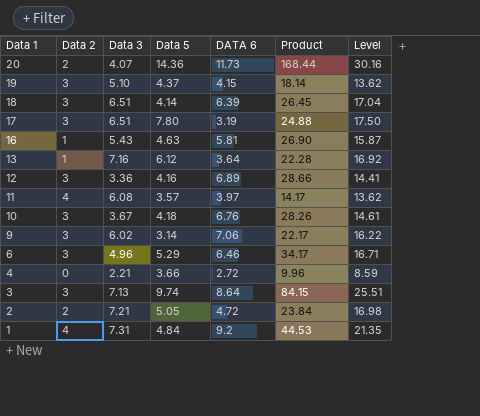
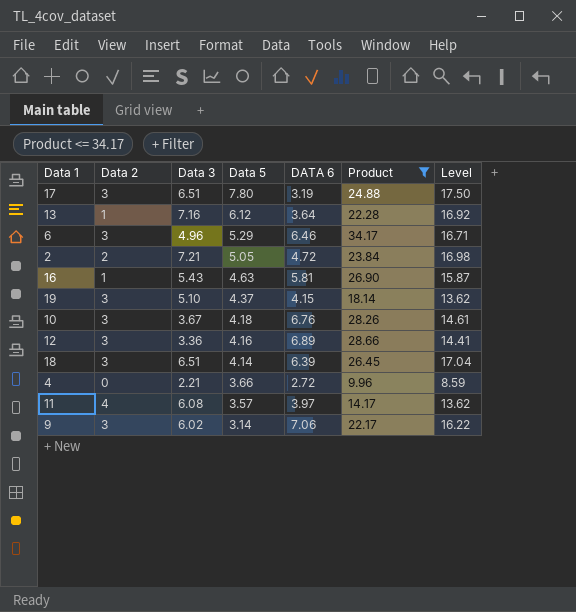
filter: none -> Product <= 34.17
row order: Data 1 descending -> Data 5 descending

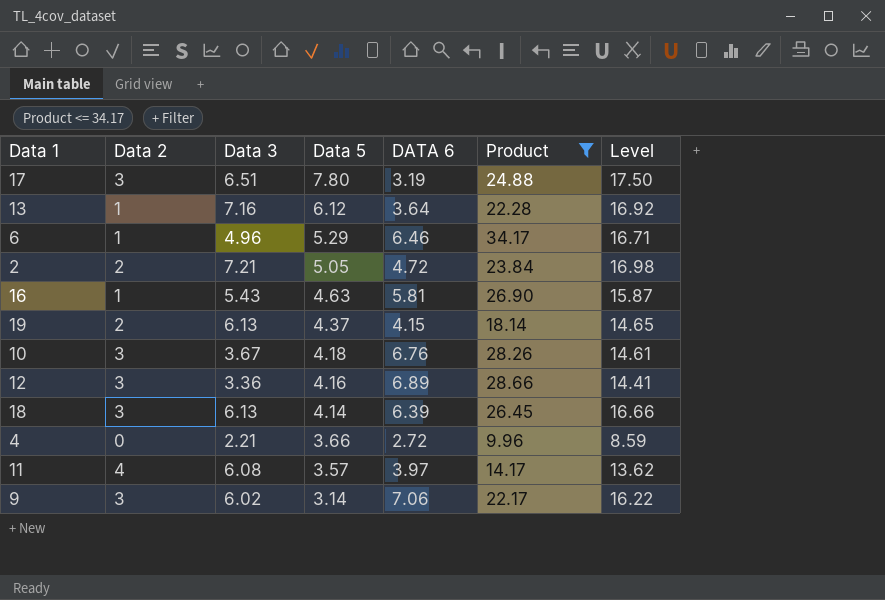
6 | Data 2: 3 -> 1
19 | Data 2: 3 -> 2
19 | Data 3: 5.10 -> 6.13
19 | Level: 13.62 -> 14.65
18 | Data 3: 6.51 -> 6.13
18 | Level: 17.04 -> 16.66

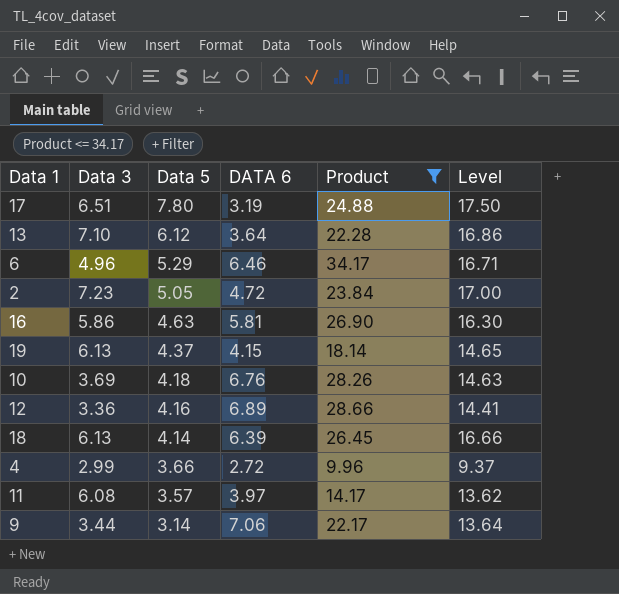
column Data 2 | position: 2 -> none
13 | Data 3: 7.16 -> 7.10
13 | Level: 16.92 -> 16.86
2 | Data 3: 7.21 -> 7.23
2 | Level: 16.98 -> 17.00
16 | Data 3: 5.43 -> 5.86
16 | Level: 15.87 -> 16.30
10 | Data 3: 3.67 -> 3.69
10 | Level: 14.61 -> 14.63
4 | Data 3: 2.21 -> 2.99
4 | Level: 8.59 -> 9.37
9 | Data 3: 6.02 -> 3.44
9 | Level: 16.22 -> 13.64

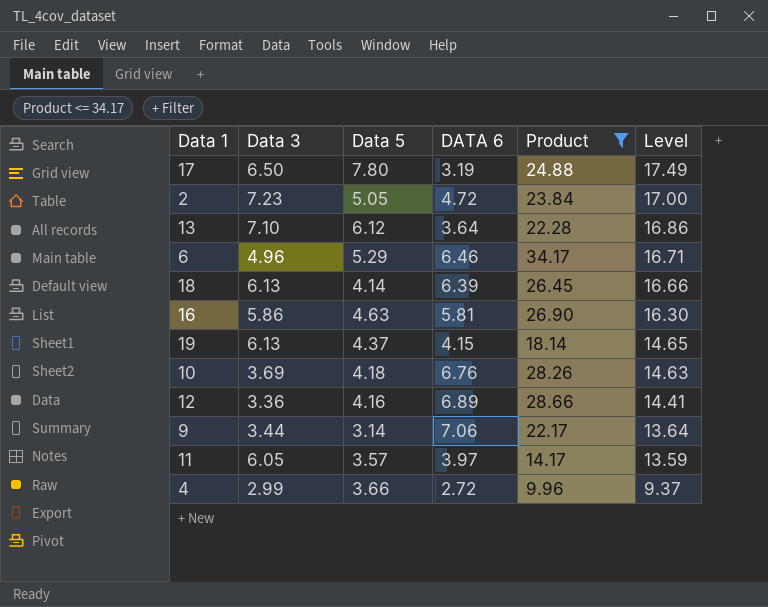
row order: Data 5 descending -> Level descending
17 | Data 3: 6.51 -> 6.50
17 | Level: 17.50 -> 17.49
11 | Data 3: 6.08 -> 6.05
11 | Level: 13.62 -> 13.59

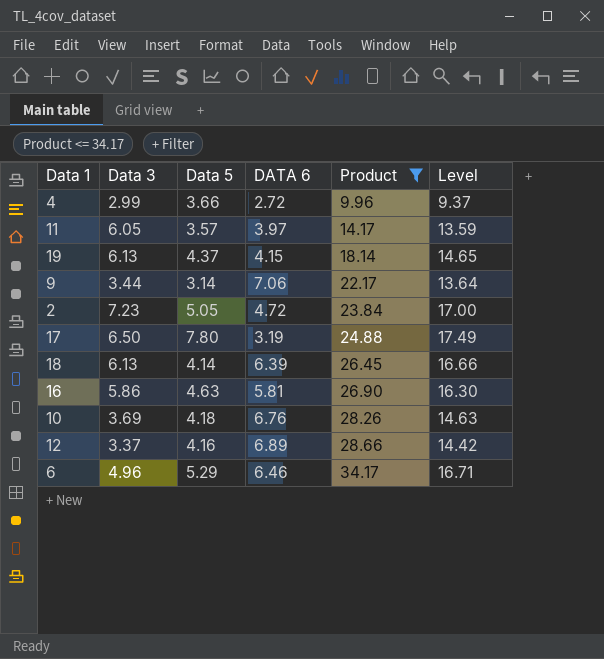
row order: Level descending -> Product ascending
row 13: 7.10 | 6.12 | 3.64 | 22.28 | 16.86 -> none
12 | Data 3: 3.36 -> 3.37
12 | Level: 14.41 -> 14.42

